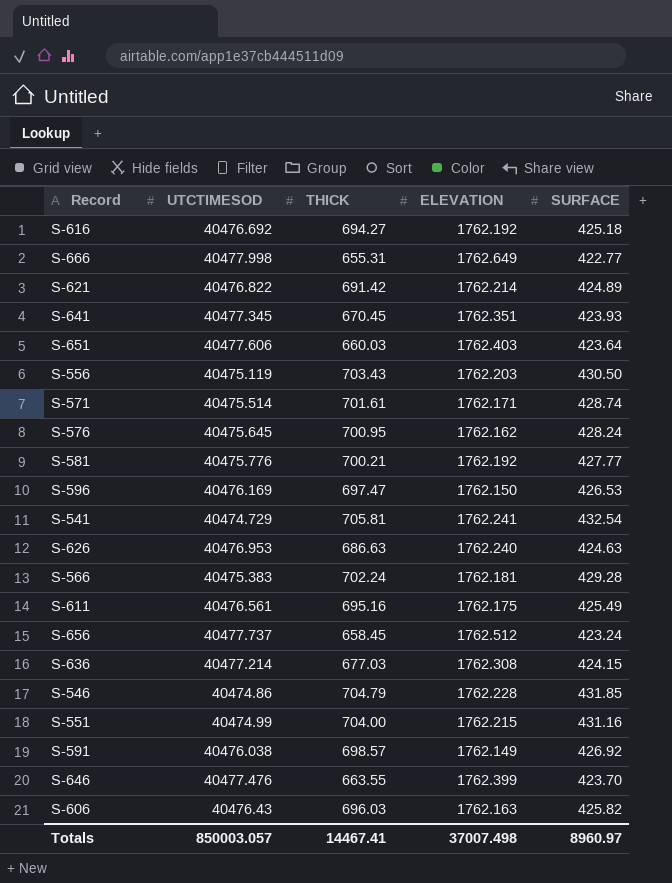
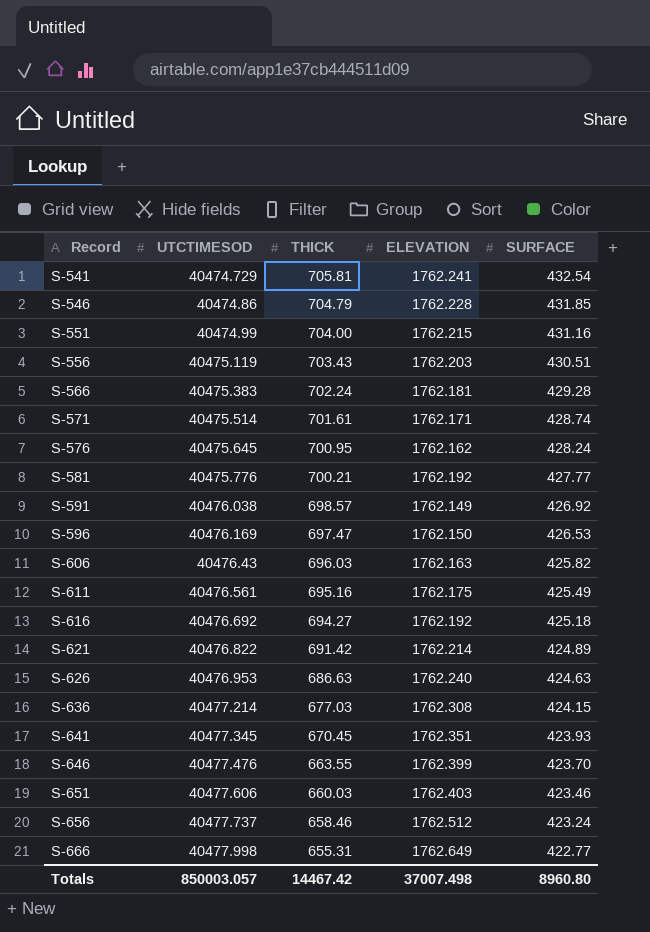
row order: none -> Record ascending
S-556 | SURFACE: 430.50 -> 430.51
S-651 | SURFACE: 423.64 -> 423.46
S-656 | THICK: 658.45 -> 658.46
Totals | THICK: 14467.41 -> 14467.42
Totals | SURFACE: 8960.97 -> 8960.80

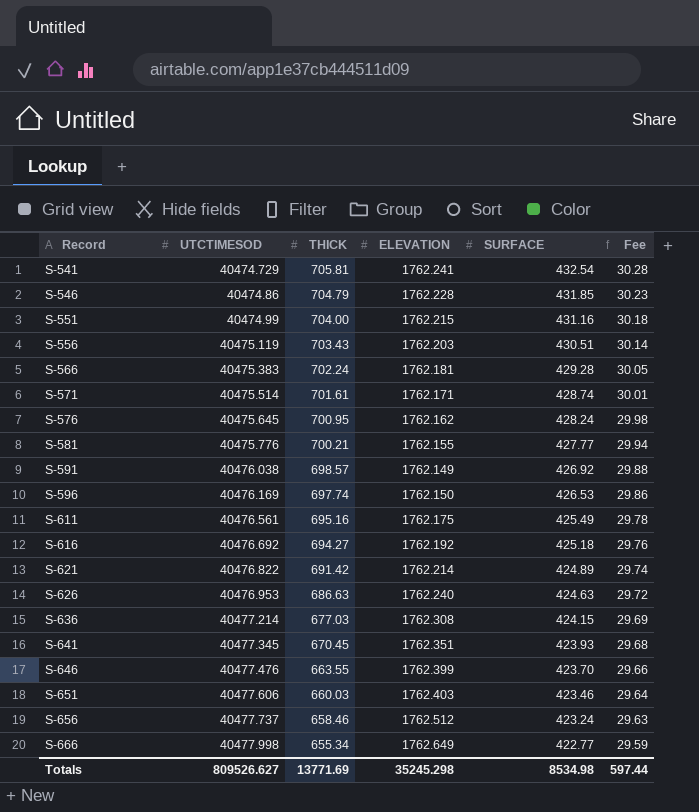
column Fee | formula: none -> [SURFACE] * 0.07
row S-606: 40476.43 | 696.03 | 1762.163 | 425.82 -> none
S-581 | ELEVATION: 1762.192 -> 1762.155
S-596 | THICK: 697.47 -> 697.74
S-666 | THICK: 655.31 -> 655.34
Totals | UTCTIMESOD: 850003.057 -> 809526.627
Totals | THICK: 14467.42 -> 13771.69
Totals | ELEVATION: 37007.498 -> 35245.298
Totals | SURFACE: 8960.80 -> 8534.98

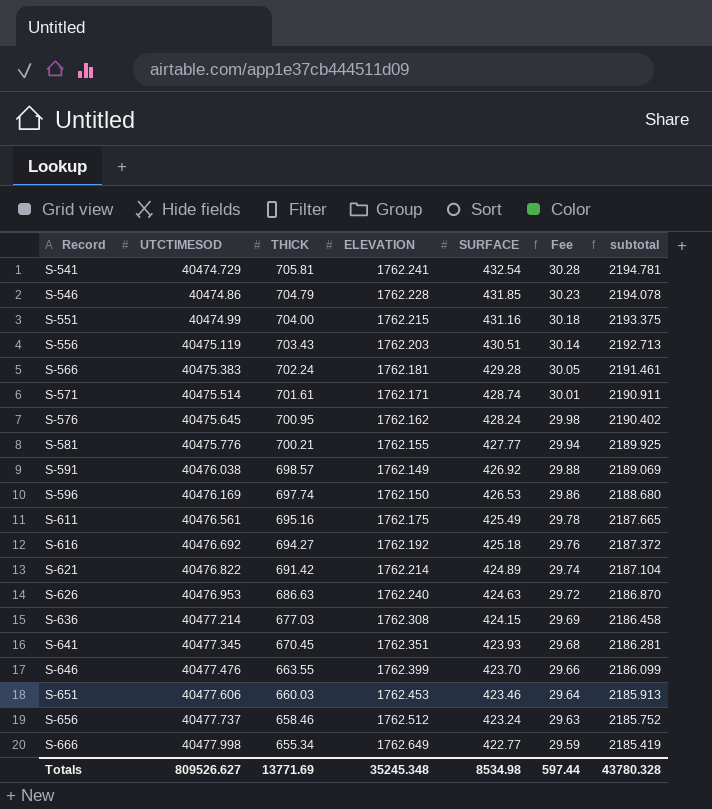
column subtotal | formula: none -> [ELEVATION] + [SURFACE]
S-651 | ELEVATION: 1762.403 -> 1762.453
Totals | ELEVATION: 35245.298 -> 35245.348

